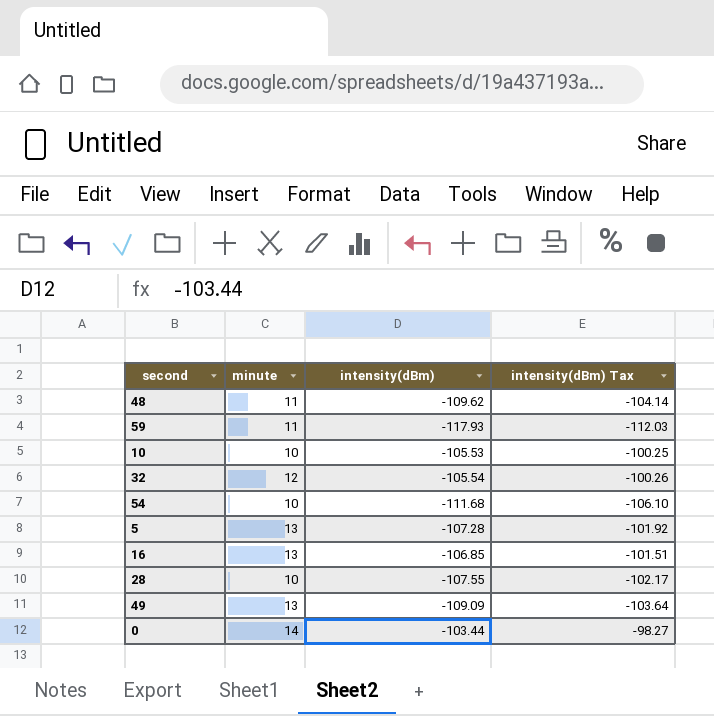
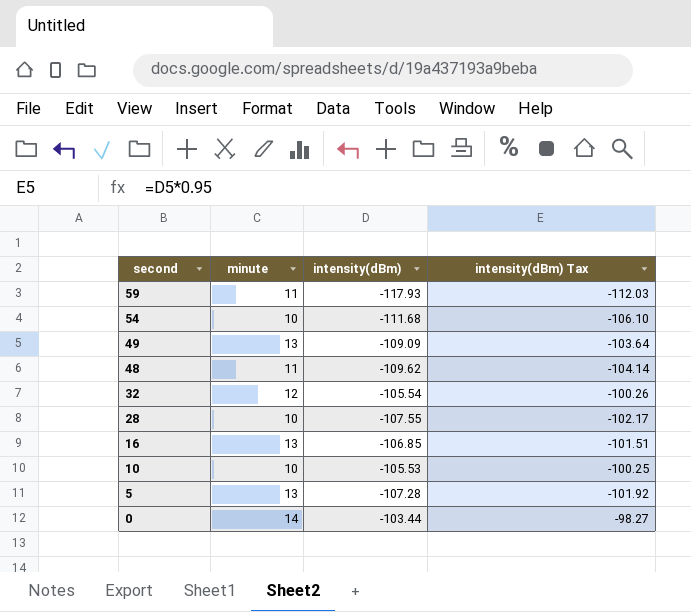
row order: none -> second descending

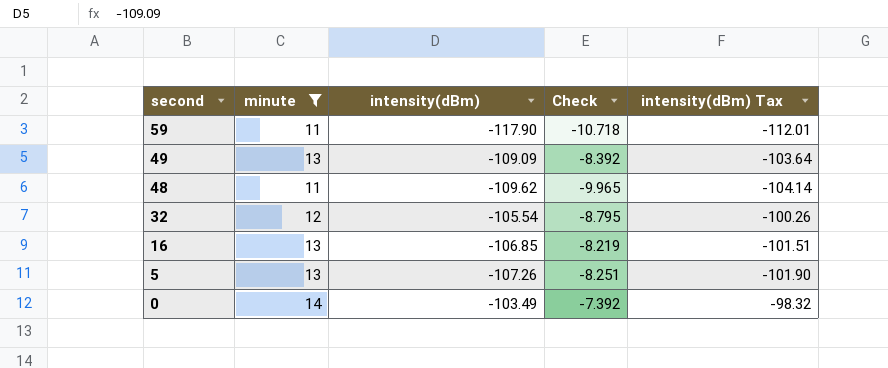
filter: none -> minute != 10
column Check | formula: none -> [intensity(dBm)] / [minute]
59 | intensity(dBm): -117.93 -> -117.90
59 | intensity(dBm) Tax: -112.03 -> -112.01
5 | intensity(dBm): -107.28 -> -107.26
5 | intensity(dBm) Tax: -101.92 -> -101.90
0 | intensity(dBm): -103.44 -> -103.49
0 | intensity(dBm) Tax: -98.27 -> -98.32

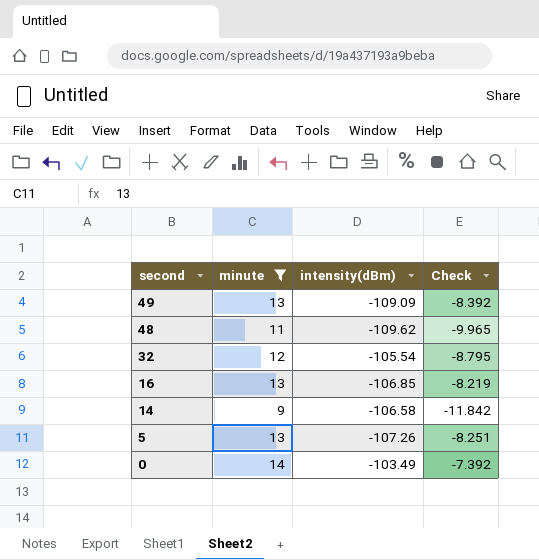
column intensity(dBm) Tax | formula: [intensity(dBm)] * 0.95 -> none
row 59: 11 | -117.90 | -10.718 | -112.01 -> none
row 14: none -> 9 | -106.58 | -11.842

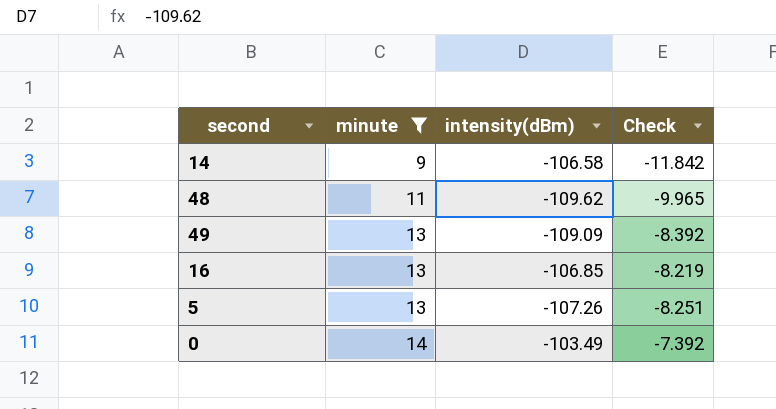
row order: second descending -> minute ascending
row 32: 12 | -105.54 | -8.795 -> none

